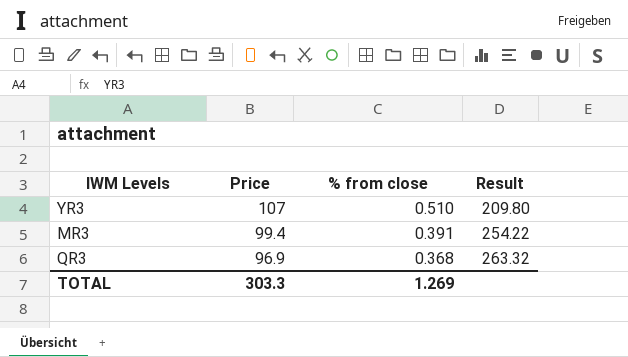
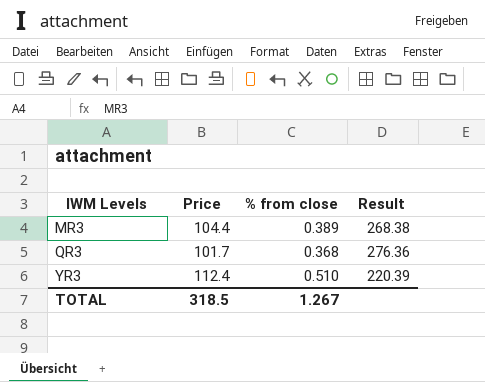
row order: Price descending -> IWM Levels ascending
MR3 | Price: 99.4 -> 104.4
MR3 | % from close: 0.391 -> 0.389
MR3 | Result: 254.22 -> 268.38
QR3 | Price: 96.9 -> 101.7
QR3 | Result: 263.32 -> 276.36
YR3 | Price: 107 -> 112.4
YR3 | Result: 209.80 -> 220.39
TOTAL | Price: 303.3 -> 318.5
TOTAL | % from close: 1.269 -> 1.267

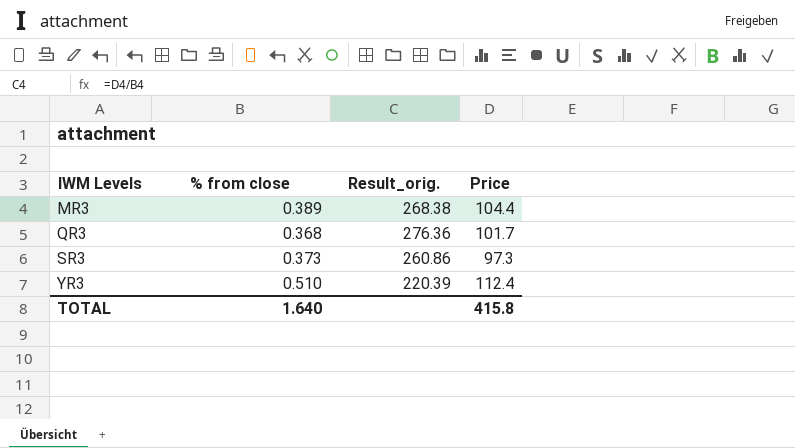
column name: Result -> Result_orig.
column Price | position: 2 -> 4
row SR3: none -> 0.373 | 260.86 | 97.3
TOTAL | % from close: 1.267 -> 1.640
TOTAL | Price: 318.5 -> 415.8

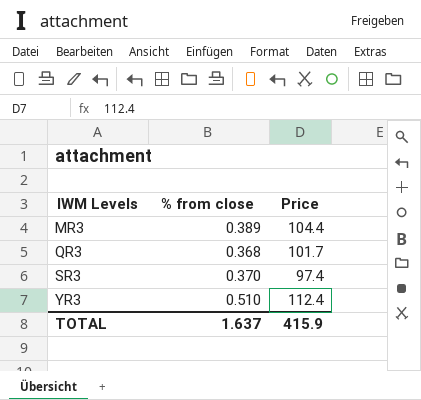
column Result_orig. | formula: [Price] / [% from close] -> none
SR3 | % from close: 0.373 -> 0.370
SR3 | Price: 97.3 -> 97.4
TOTAL | % from close: 1.640 -> 1.637
TOTAL | Price: 415.8 -> 415.9

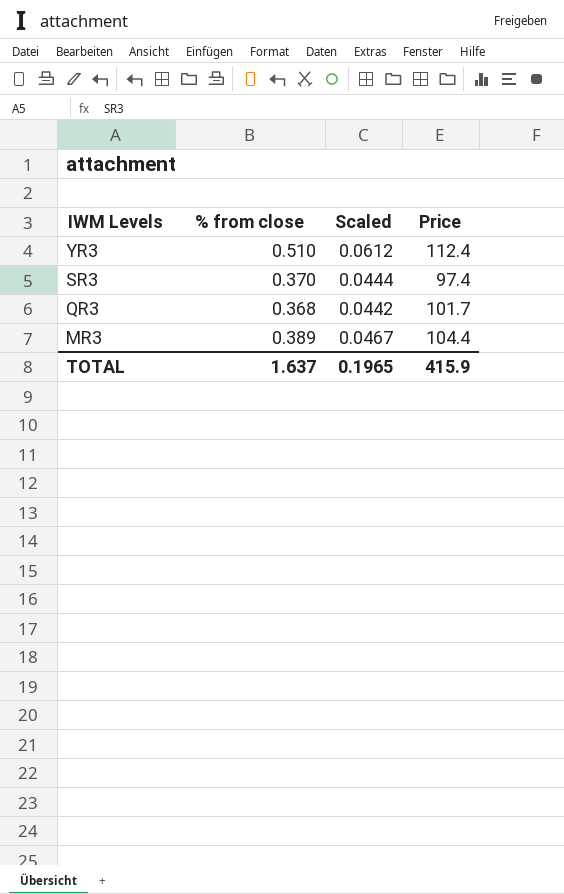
row order: IWM Levels ascending -> IWM Levels descending
column Scaled | formula: none -> [% from close] * 0.12

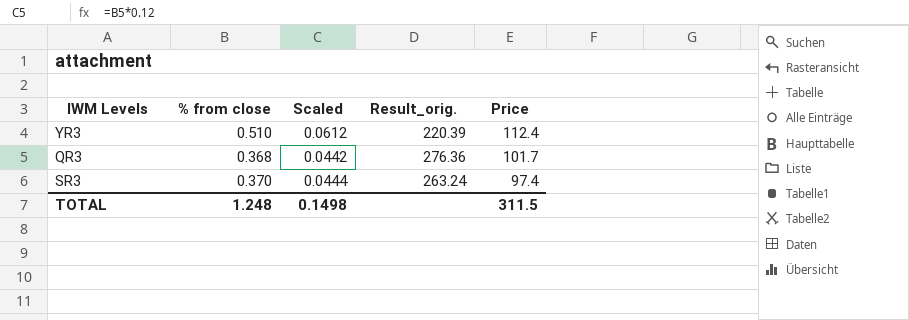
row order: IWM Levels descending -> Price descending
column Result_orig. | formula: none -> [Price] / [% from close]
row MR3: 0.389 | 0.0467 | 104.4 -> none
TOTAL | % from close: 1.637 -> 1.248
TOTAL | Scaled: 0.1965 -> 0.1498
TOTAL | Price: 415.9 -> 311.5

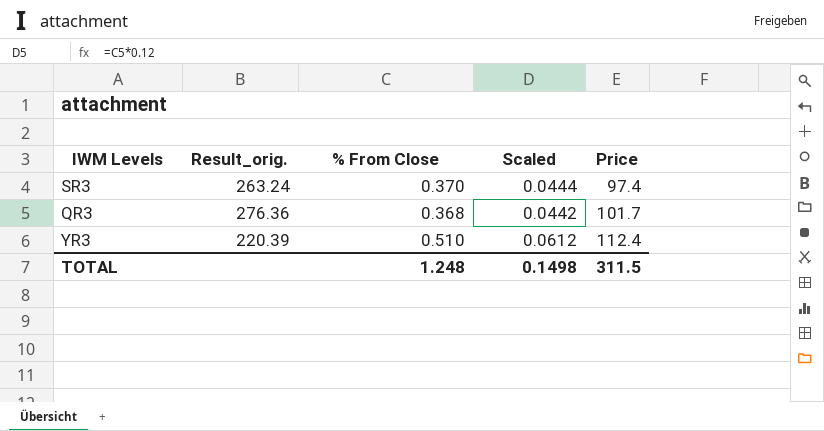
row order: Price descending -> Price ascending
column Result_orig. | position: 4 -> 2
column name: % from close -> % From Close

